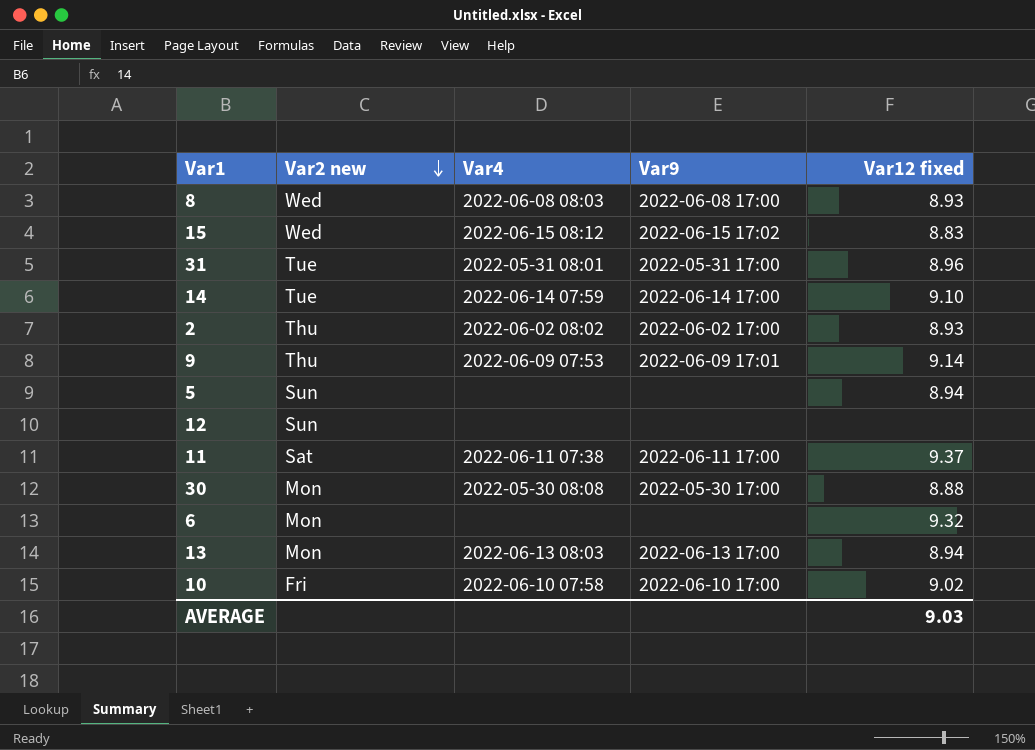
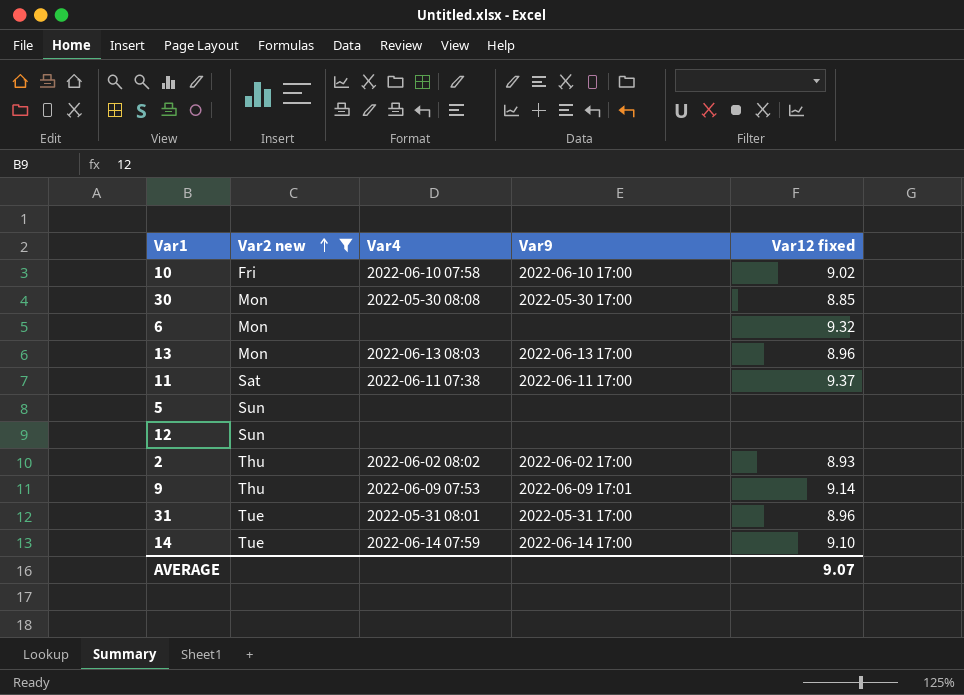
filter: none -> Var2 new != Wed
row order: Var2 new descending -> Var2 new ascending
30 | Var12 fixed: 8.88 -> 8.85
13 | Var12 fixed: 8.94 -> 8.96
5 | Var12 fixed: 8.94 -> none
AVERAGE | Var12 fixed: 9.03 -> 9.07

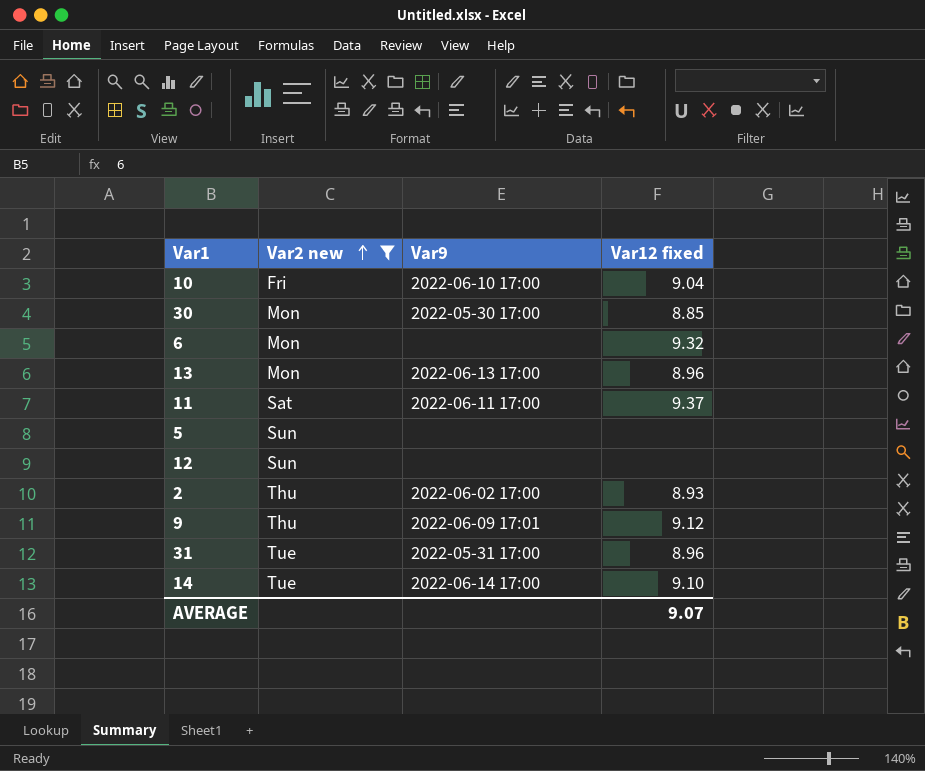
column Var4 | position: 3 -> none
10 | Var12 fixed: 9.02 -> 9.04
9 | Var12 fixed: 9.14 -> 9.12

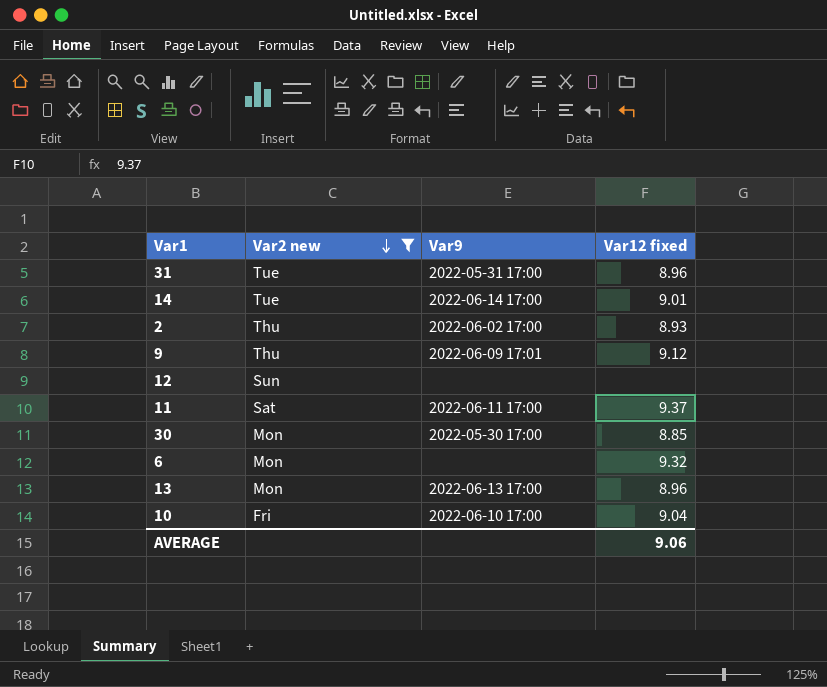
row order: Var2 new ascending -> Var2 new descending
row 5: Sun | none | none -> none
14 | Var12 fixed: 9.10 -> 9.01
AVERAGE | Var12 fixed: 9.07 -> 9.06

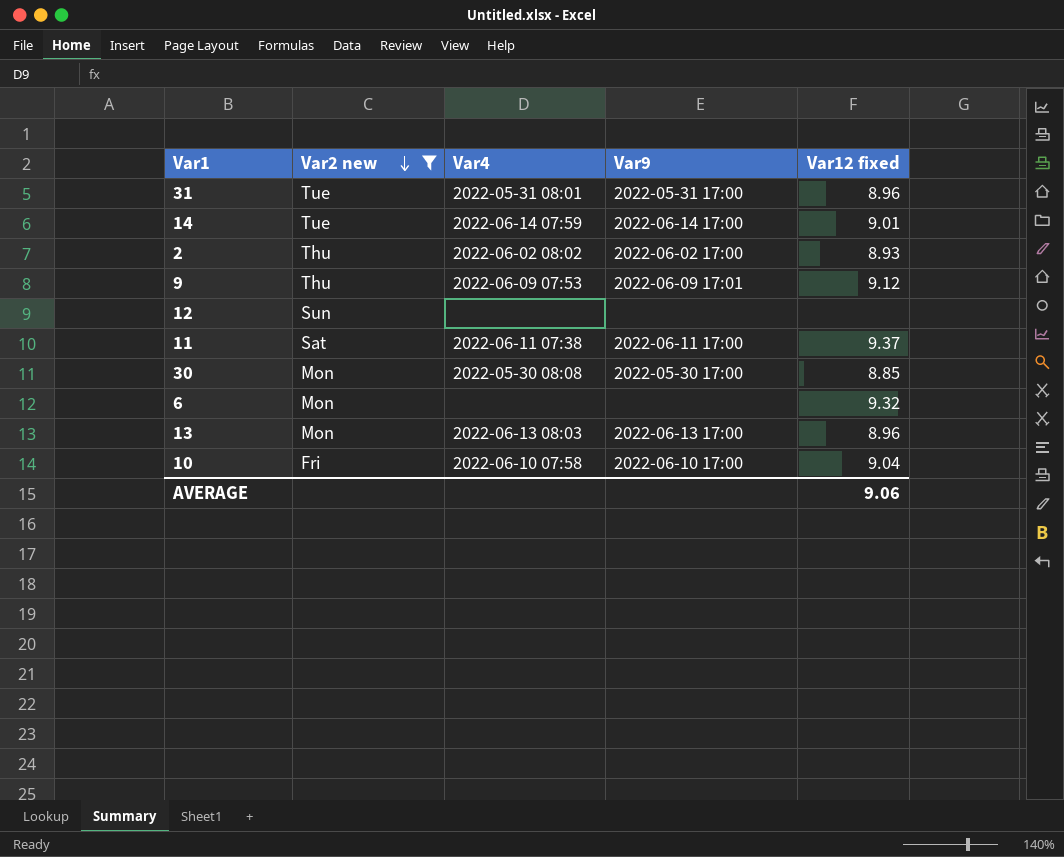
column Var4 | position: none -> 3

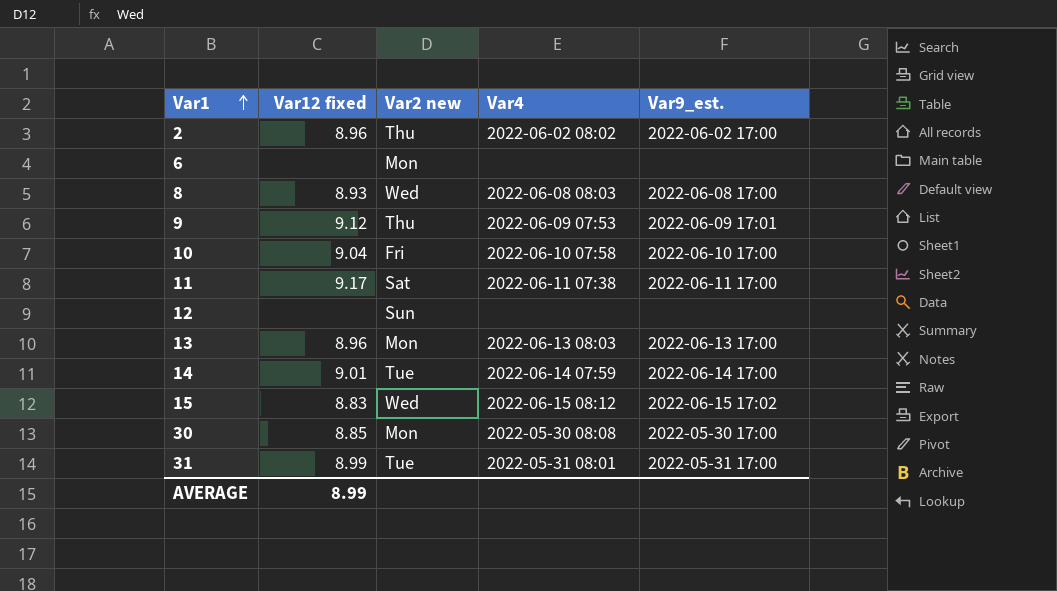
filter: Var2 new != Wed -> none
row order: Var2 new descending -> Var1 ascending
column Var12 fixed | position: 5 -> 2
column name: Var9 -> Var9_est.
2 | Var12 fixed: 8.93 -> 8.96
6 | Var12 fixed: 9.32 -> none
11 | Var12 fixed: 9.37 -> 9.17
31 | Var12 fixed: 8.96 -> 8.99
AVERAGE | Var12 fixed: 9.06 -> 8.99

